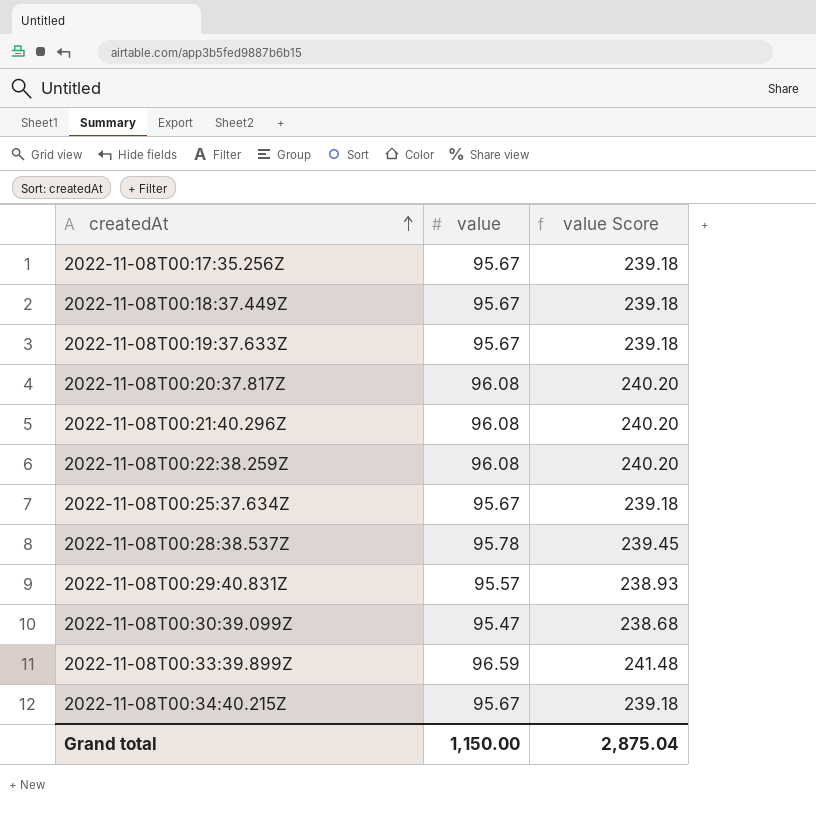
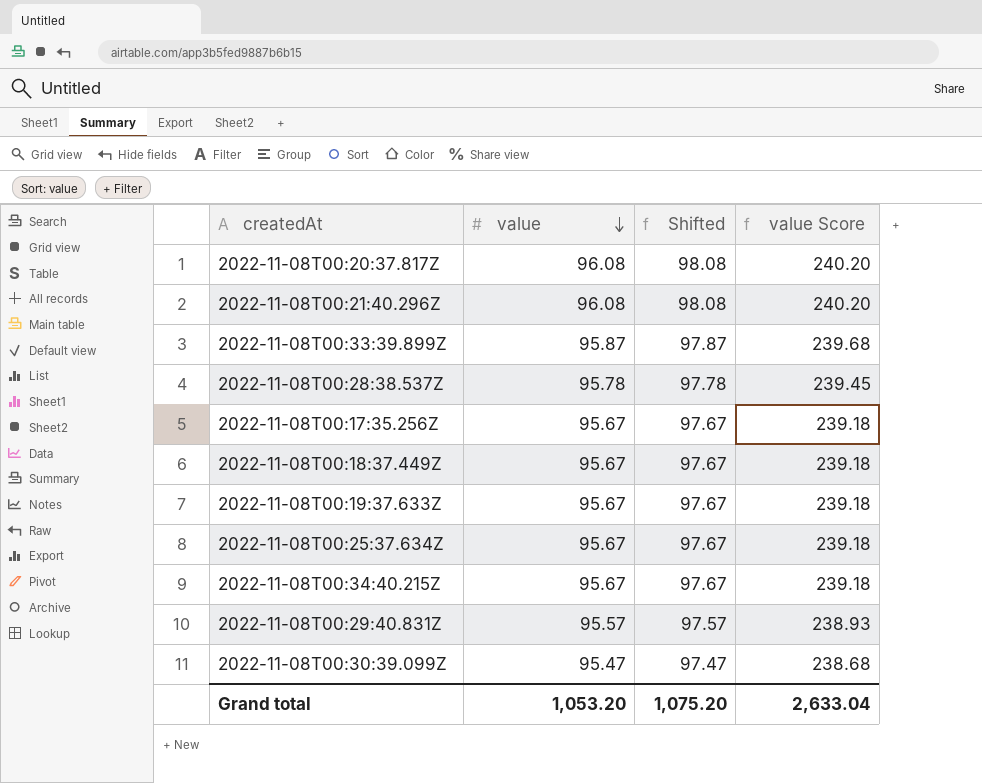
row order: createdAt ascending -> value descending
column Shifted | formula: none -> [value] + 2
row 2022-11-08T00:22:38.259Z: 96.08 | 240.20 -> none
2022-11-08T00:33:39.899Z | value: 96.59 -> 95.87
2022-11-08T00:33:39.899Z | value Score: 241.48 -> 239.68
Grand total | value: 1,150.00 -> 1,053.20
Grand total | value Score: 2,875.04 -> 2,633.04

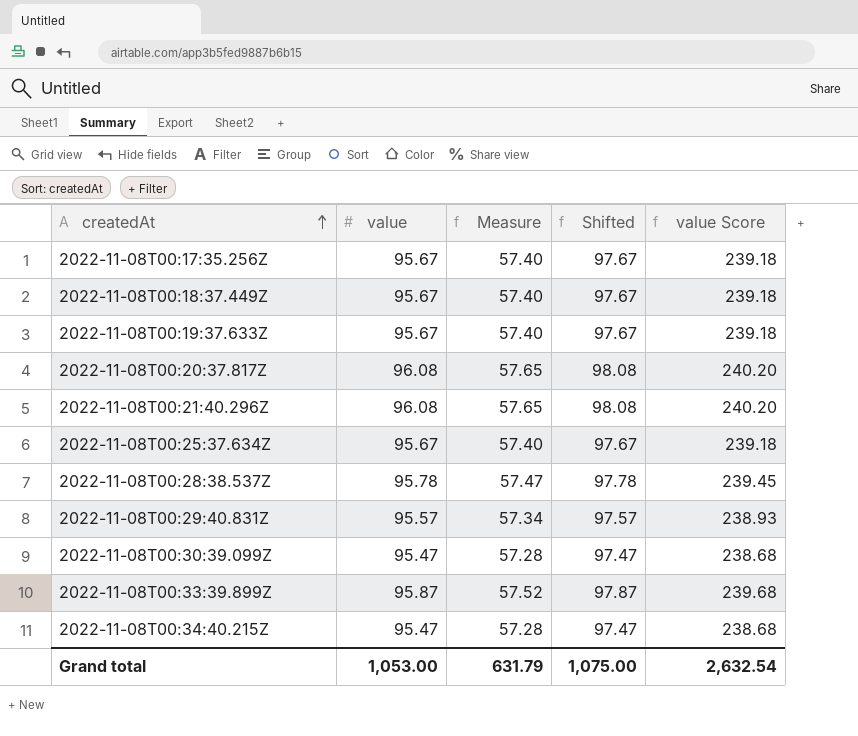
row order: value descending -> createdAt ascending
column Measure | formula: none -> [value] * 0.6
2022-11-08T00:34:40.215Z | value: 95.67 -> 95.47
2022-11-08T00:34:40.215Z | Shifted: 97.67 -> 97.47
2022-11-08T00:34:40.215Z | value Score: 239.18 -> 238.68
Grand total | value: 1,053.20 -> 1,053.00
Grand total | Shifted: 1,075.20 -> 1,075.00
Grand total | value Score: 2,633.04 -> 2,632.54

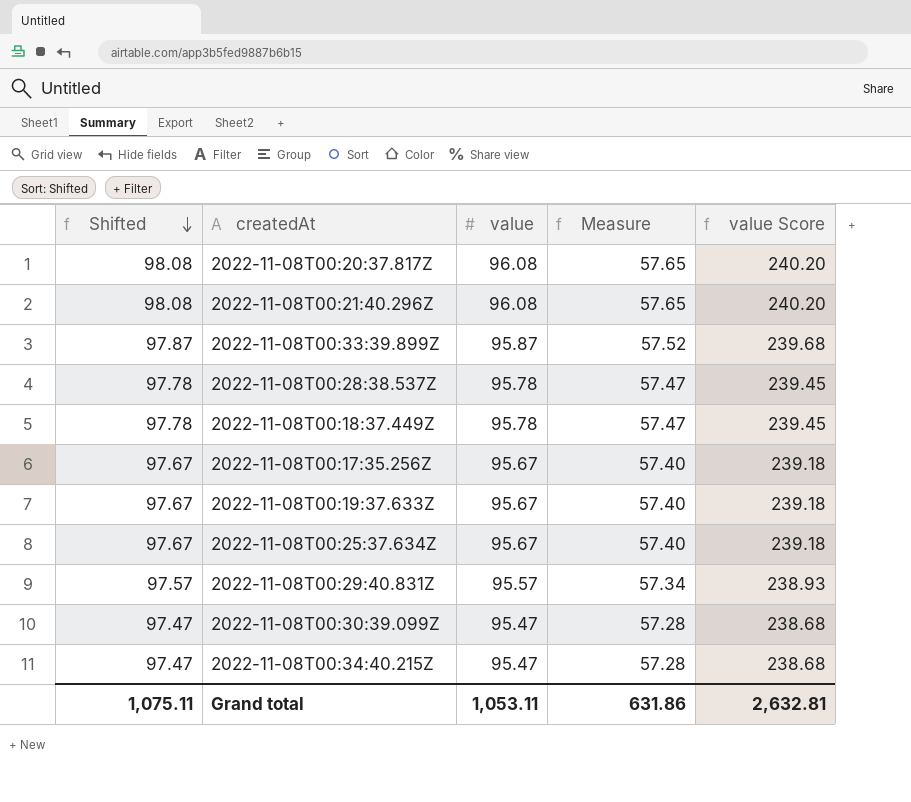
row order: createdAt ascending -> Shifted descending
column Shifted | position: 4 -> 1
2022-11-08T00:18:37.449Z | Shifted: 97.67 -> 97.78
2022-11-08T00:18:37.449Z | value: 95.67 -> 95.78
2022-11-08T00:18:37.449Z | Measure: 57.40 -> 57.47
2022-11-08T00:18:37.449Z | value Score: 239.18 -> 239.45
Grand total | Shifted: 1,075.00 -> 1,075.11
Grand total | value: 1,053.00 -> 1,053.11
Grand total | Measure: 631.79 -> 631.86
Grand total | value Score: 2,632.54 -> 2,632.81

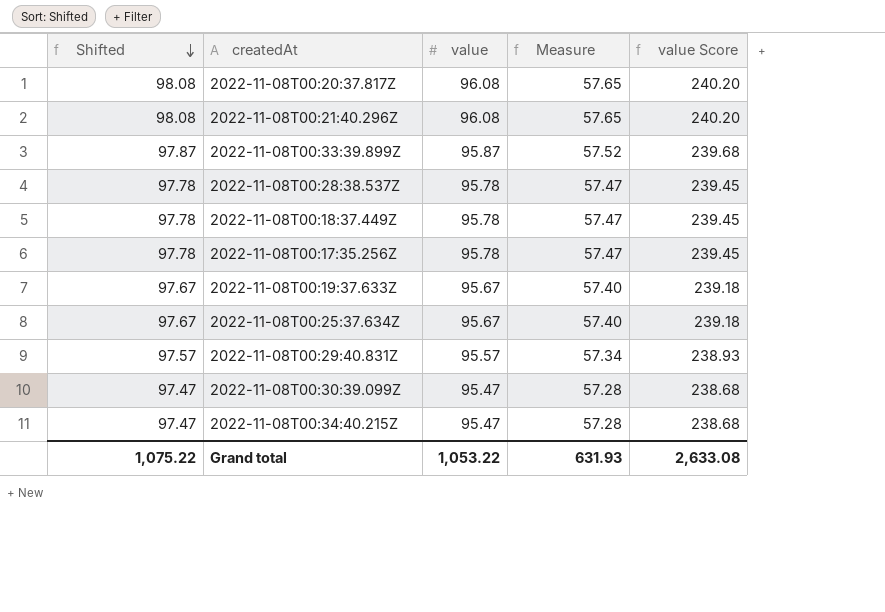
2022-11-08T00:17:35.256Z | Shifted: 97.67 -> 97.78
2022-11-08T00:17:35.256Z | value: 95.67 -> 95.78
2022-11-08T00:17:35.256Z | Measure: 57.40 -> 57.47
2022-11-08T00:17:35.256Z | value Score: 239.18 -> 239.45
Grand total | Shifted: 1,075.11 -> 1,075.22
Grand total | value: 1,053.11 -> 1,053.22
Grand total | Measure: 631.86 -> 631.93
Grand total | value Score: 2,632.81 -> 2,633.08

